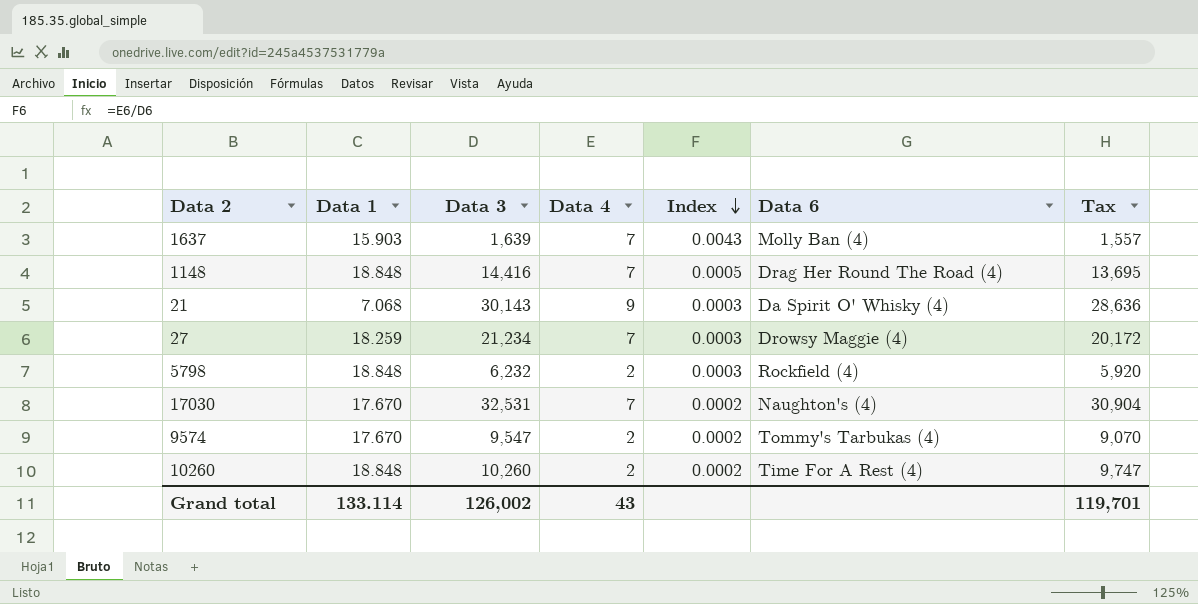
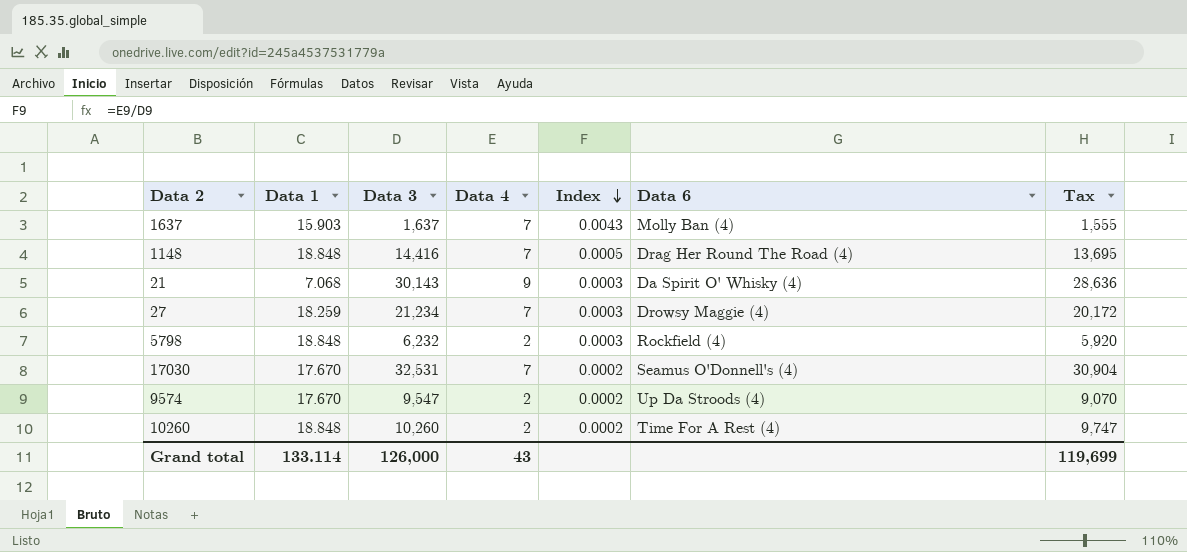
1637 | Data 3: 1,639 -> 1,637
1637 | Tax: 1,557 -> 1,555
17030 | Data 6: Naughton's (4) -> Seamus O'Donnell's (4)
9574 | Data 6: Tommy's Tarbukas (4) -> Up Da Stroods (4)
Grand total | Data 3: 126,002 -> 126,000
Grand total | Tax: 119,701 -> 119,699

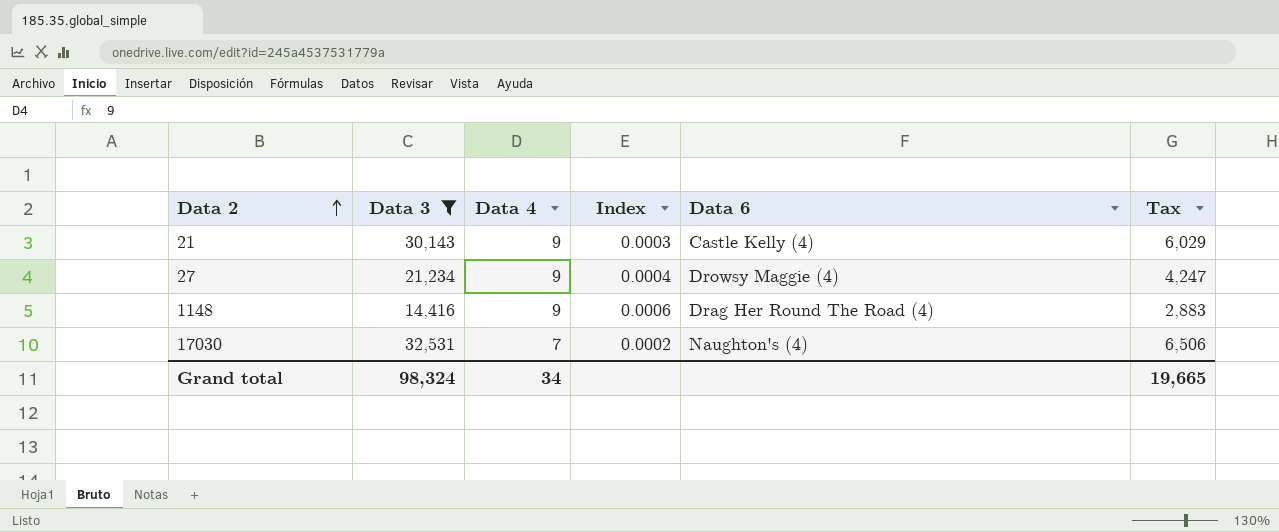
filter: none -> Data 3 >= 14,416
row order: Index descending -> Data 2 ascending
column Data 1 | position: 2 -> none
column Tax | formula: [Data 3] * 0.95 -> [Data 3] * 0.2
21 | Data 6: Da Spirit O' Whisky (4) -> Castle Kelly (4)
27 | Data 4: 7 -> 9
27 | Index: 0.0003 -> 0.0004
1148 | Data 4: 7 -> 9
1148 | Index: 0.0005 -> 0.0006
17030 | Data 6: Seamus O'Donnell's (4) -> Naughton's (4)
Grand total | Data 3: 126,000 -> 98,324
Grand total | Data 4: 43 -> 34
Grand total | Tax: 119,699 -> 19,665

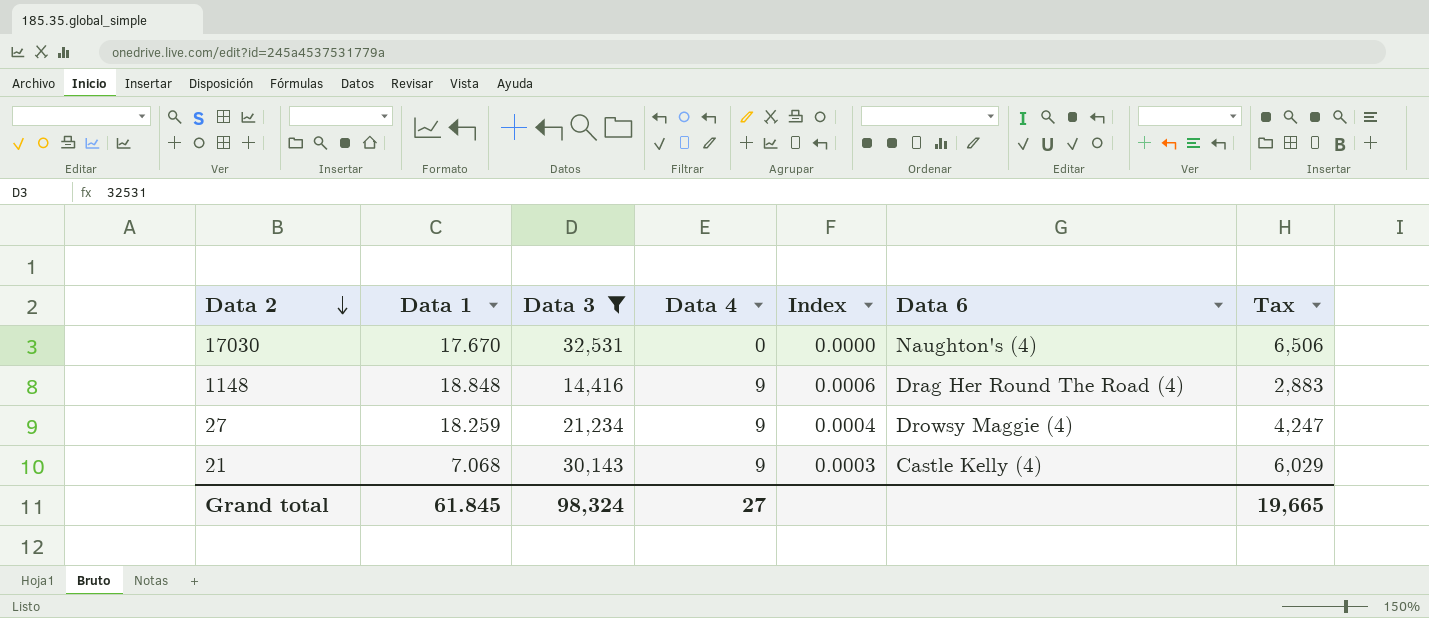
row order: Data 2 ascending -> Data 2 descending
column Data 1 | position: none -> 2
17030 | Data 4: 7 -> 0
17030 | Index: 0.0002 -> 0.0000
Grand total | Data 4: 34 -> 27

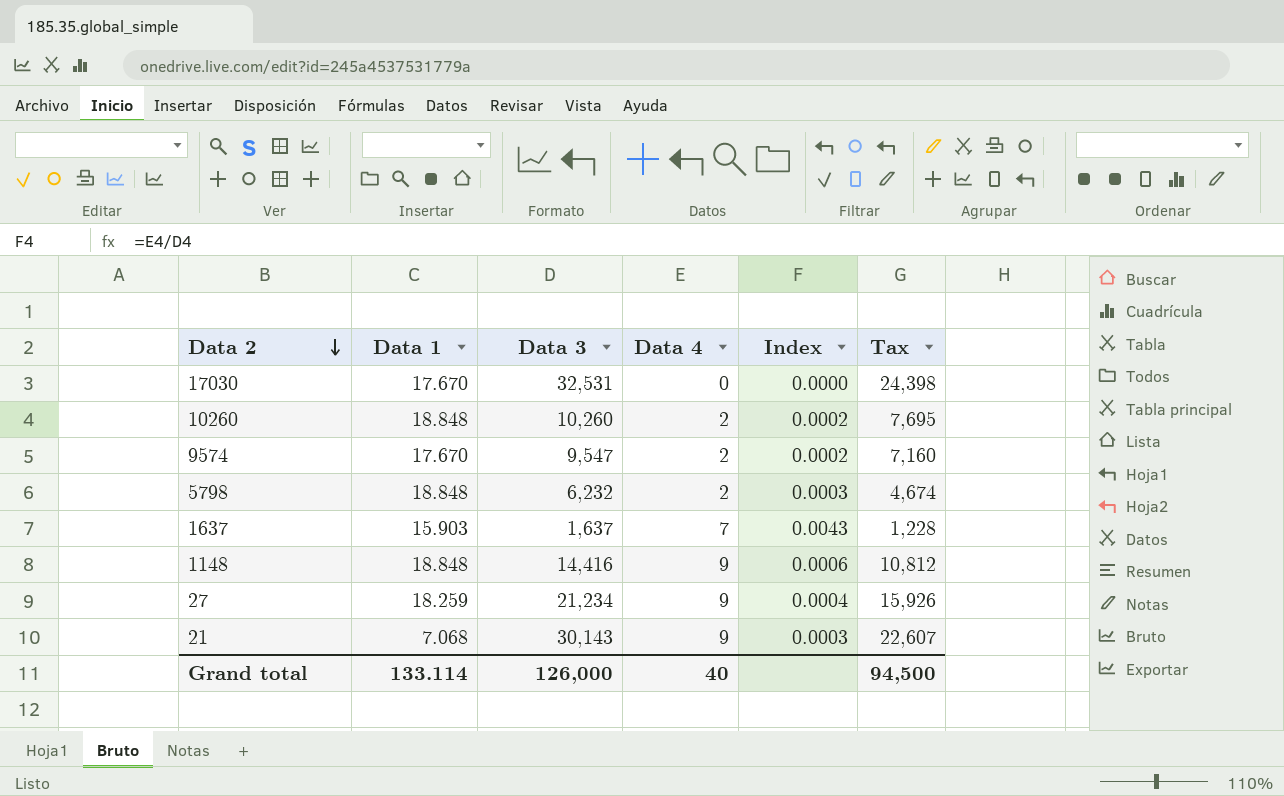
filter: Data 3 >= 14,416 -> none
column Data 6 | position: 6 -> none
column Tax | formula: [Data 3] * 0.2 -> [Data 3] * 0.75
Grand total | Data 1: 61.845 -> 133.114
Grand total | Data 3: 98,324 -> 126,000
Grand total | Data 4: 27 -> 40
Grand total | Tax: 19,665 -> 94,500

